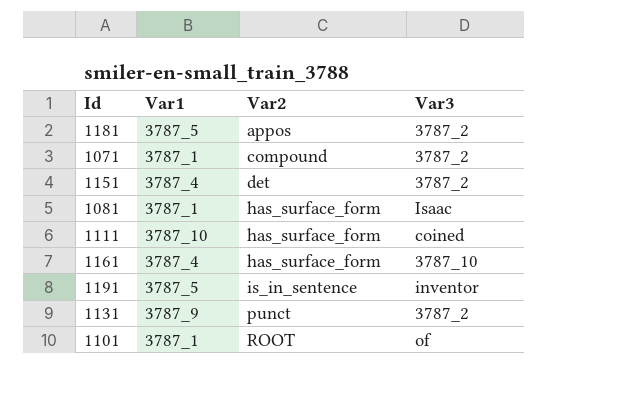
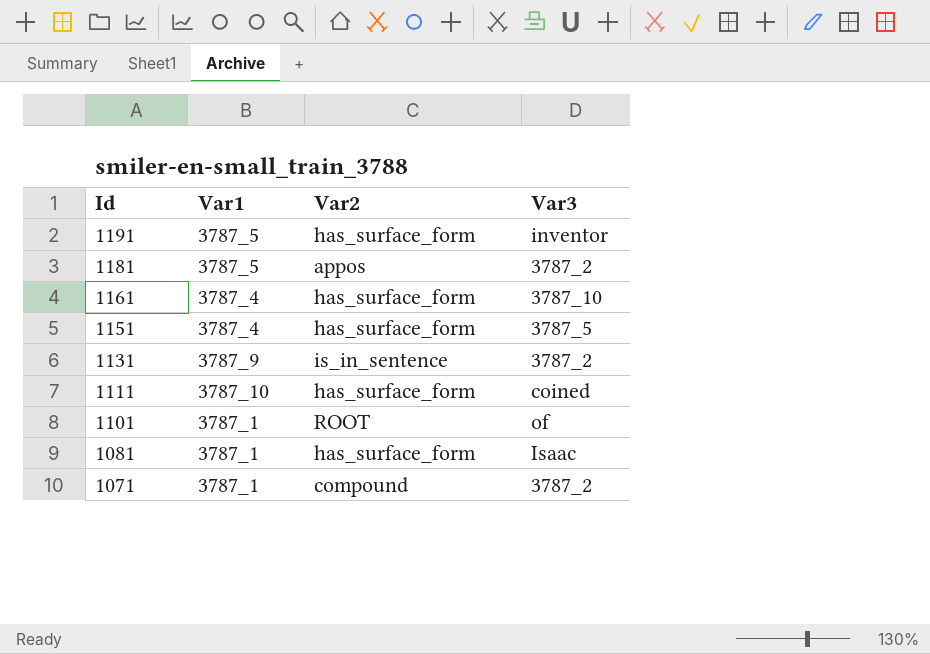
row order: Var2 ascending -> Id descending
1191 | Var2: is_in_sentence -> has_surface_form
1151 | Var2: det -> has_surface_form
1151 | Var3: 3787_2 -> 3787_5
1131 | Var2: punct -> is_in_sentence

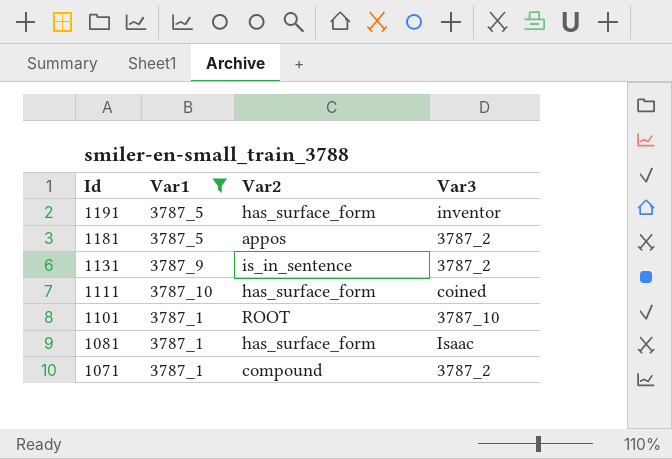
filter: none -> Var1 != 3787_4
1101 | Var3: of -> 3787_10

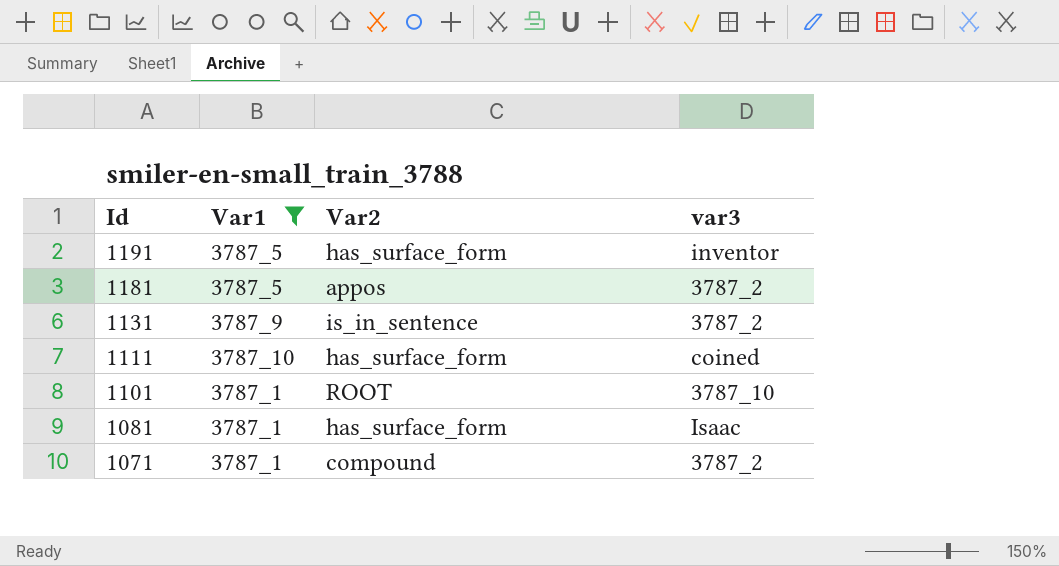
column name: Var3 -> var3

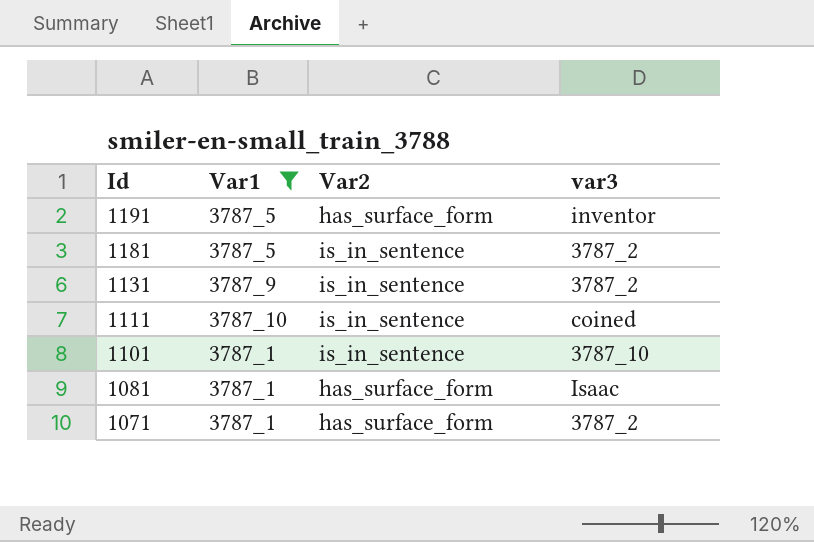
1181 | Var2: appos -> is_in_sentence
1111 | Var2: has_surface_form -> is_in_sentence
1101 | Var2: ROOT -> is_in_sentence
1071 | Var2: compound -> has_surface_form

